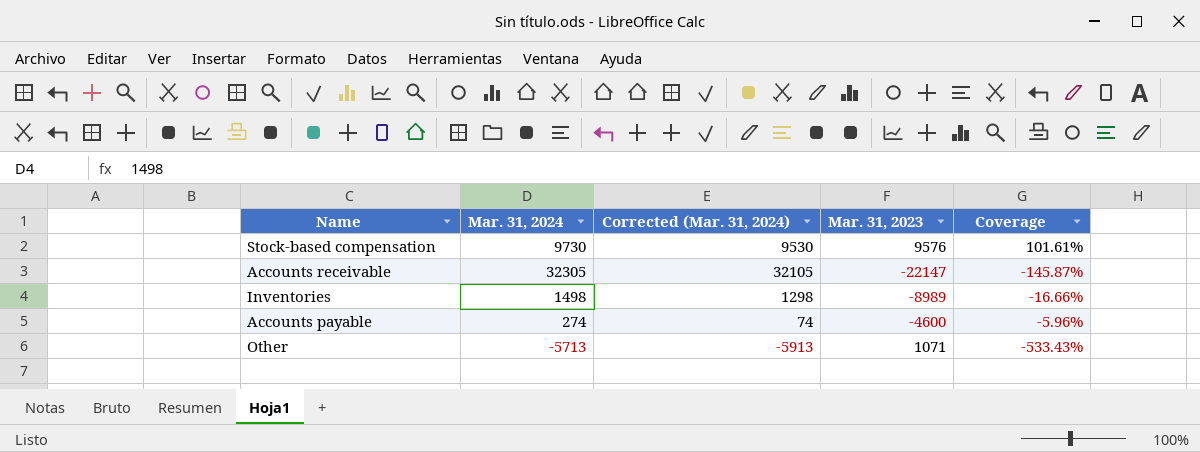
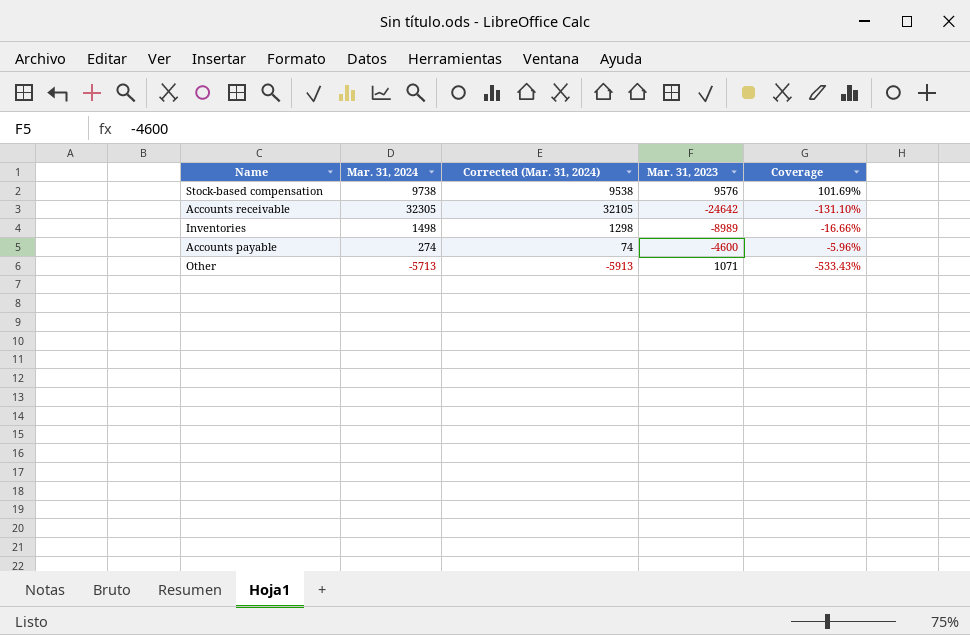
Stock-based compensation | Mar. 31, 2024: 9730 -> 9738
Stock-based compensation | Corrected (Mar. 31, 2024): 9530 -> 9538
Stock-based compensation | Coverage: 101.61% -> 101.69%
Accounts receivable | Mar. 31, 2023: -22147 -> -24642
Accounts receivable | Coverage: -145.87% -> -131.10%

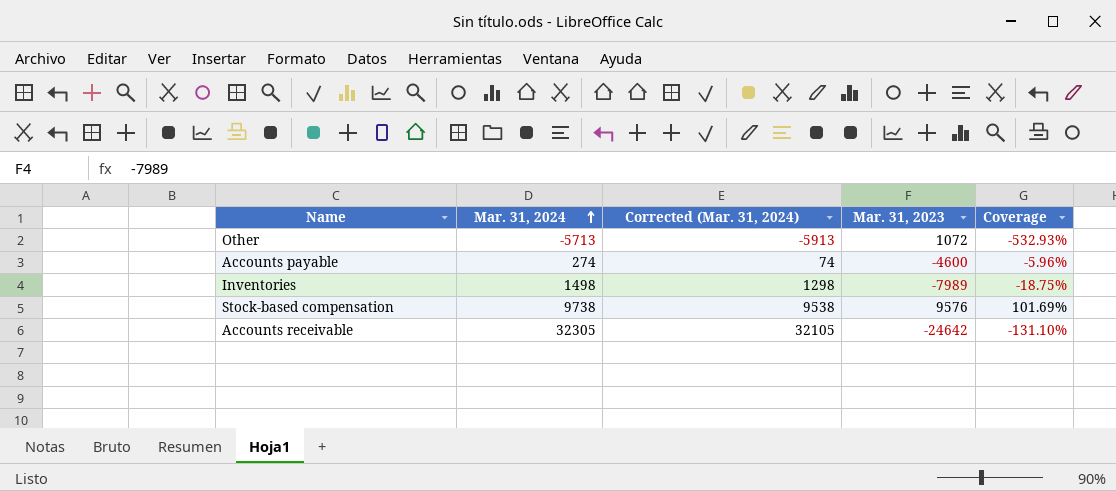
row order: none -> Mar. 31, 2024 ascending
Other | Mar. 31, 2023: 1071 -> 1072
Other | Coverage: -533.43% -> -532.93%
Inventories | Mar. 31, 2023: -8989 -> -7989
Inventories | Coverage: -16.66% -> -18.75%

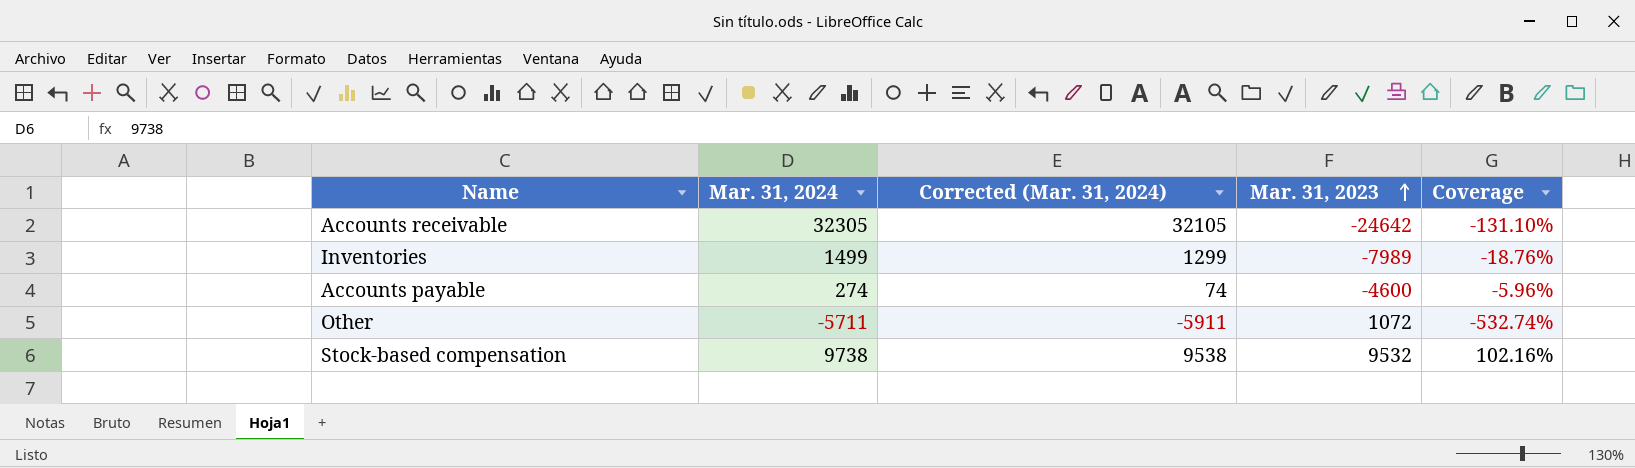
row order: Mar. 31, 2024 ascending -> Mar. 31, 2023 ascending
Inventories | Mar. 31, 2024: 1498 -> 1499
Inventories | Corrected (Mar. 31, 2024): 1298 -> 1299
Inventories | Coverage: -18.75% -> -18.76%
Other | Mar. 31, 2024: -5713 -> -5711
Other | Corrected (Mar. 31, 2024): -5913 -> -5911
Other | Coverage: -532.93% -> -532.74%
Stock-based compensation | Mar. 31, 2023: 9576 -> 9532
Stock-based compensation | Coverage: 101.69% -> 102.16%

